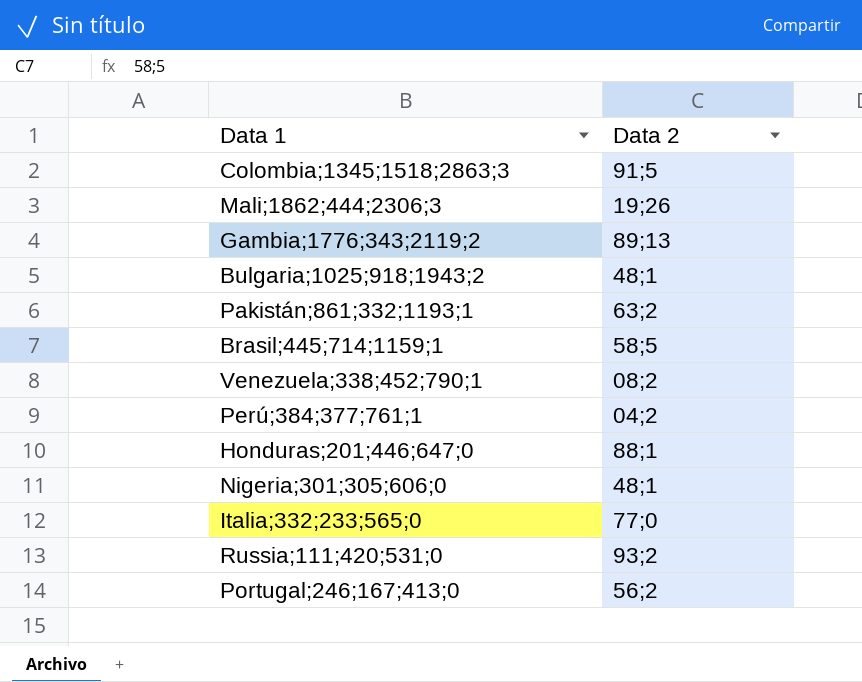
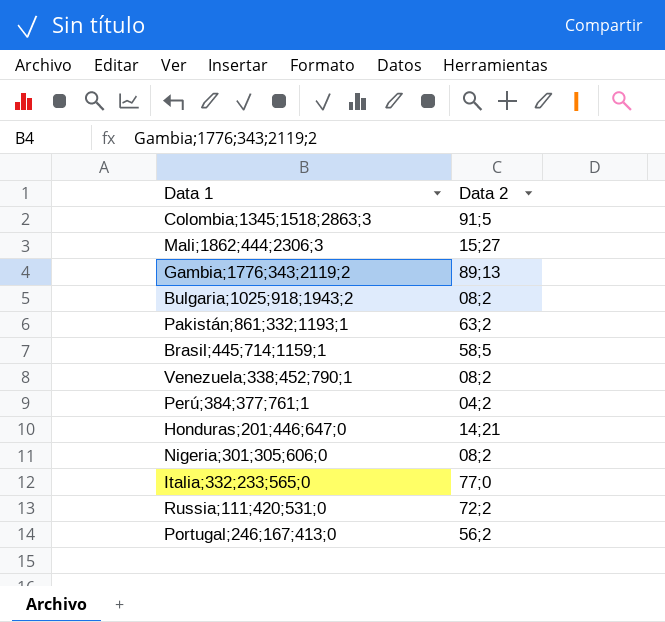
Mali;1862;444;2306;3 | Data 2: 19;26 -> 15;27
Bulgaria;1025;918;1943;2 | Data 2: 48;1 -> 08;2
Honduras;201;446;647;0 | Data 2: 88;1 -> 14;21
Nigeria;301;305;606;0 | Data 2: 48;1 -> 08;2
Russia;111;420;531;0 | Data 2: 93;2 -> 72;2

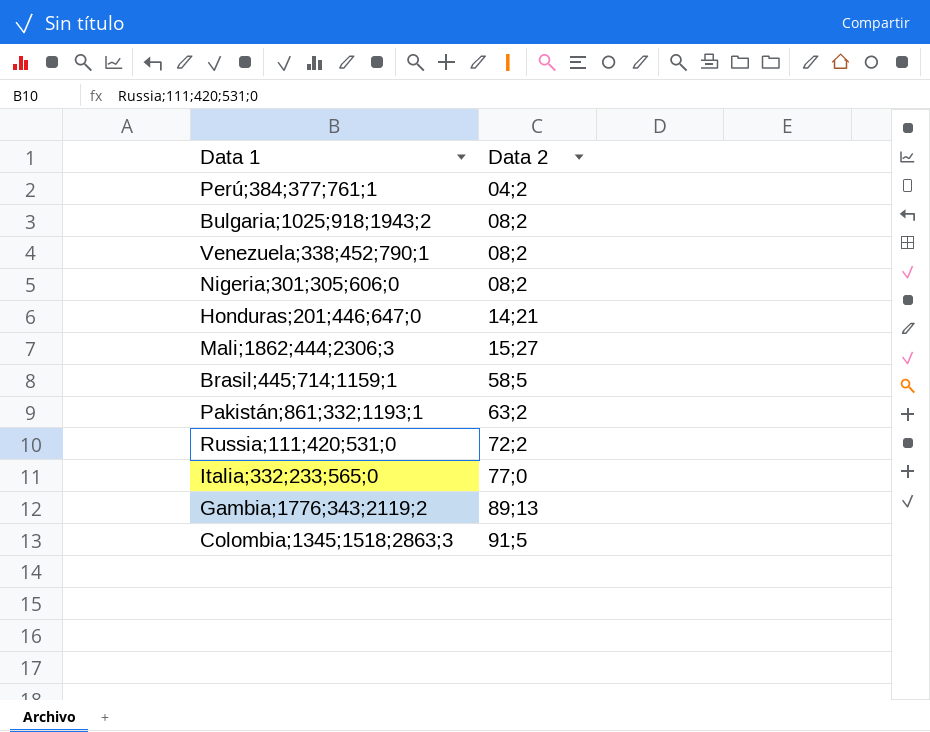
row order: none -> Data 2 ascending
row Portugal;246;167;413;0: 56;2 -> none

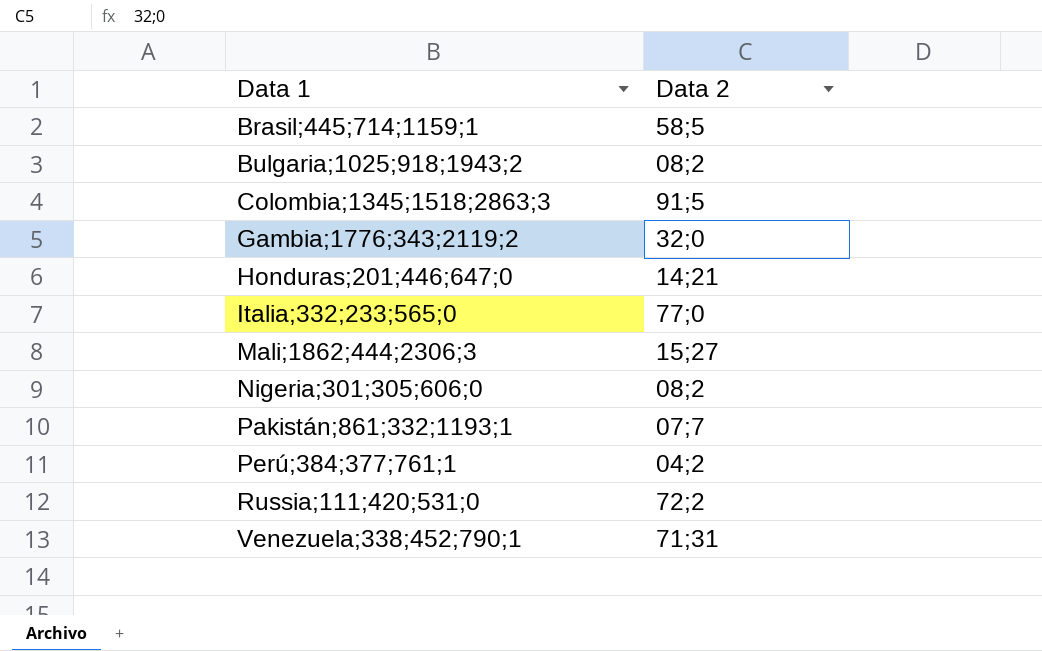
row order: Data 2 ascending -> Data 1 ascending
Gambia;1776;343;2119;2 | Data 2: 89;13 -> 32;0
Pakistán;861;332;1193;1 | Data 2: 63;2 -> 07;7
Venezuela;338;452;790;1 | Data 2: 08;2 -> 71;31

